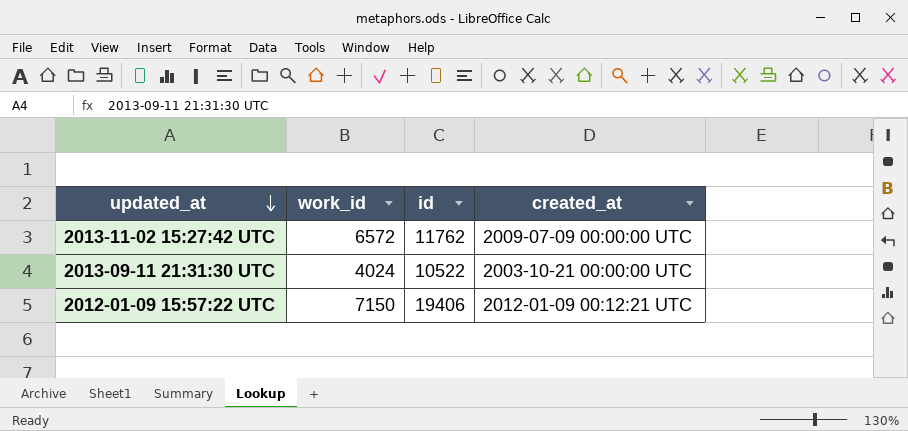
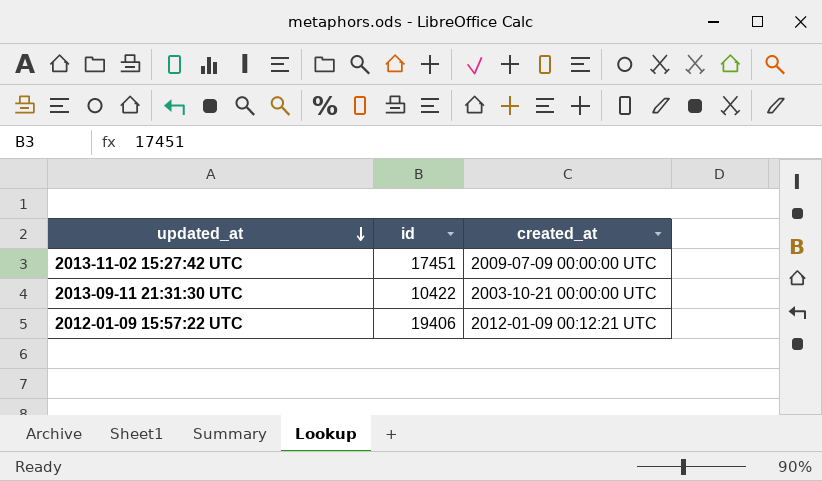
column work_id | position: 2 -> none
2013-11-02 15:27:42 UTC | id: 11762 -> 17451
2013-09-11 21:31:30 UTC | id: 10522 -> 10422

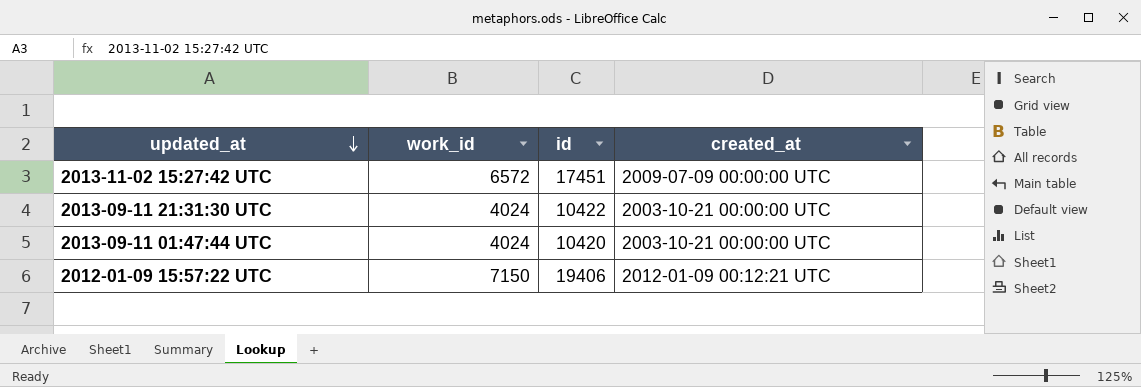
column work_id | position: none -> 2
row 2013-09-11 01:47:44 UTC: none -> 4024 | 10420 | 2003-10-21 00:00:00 UTC

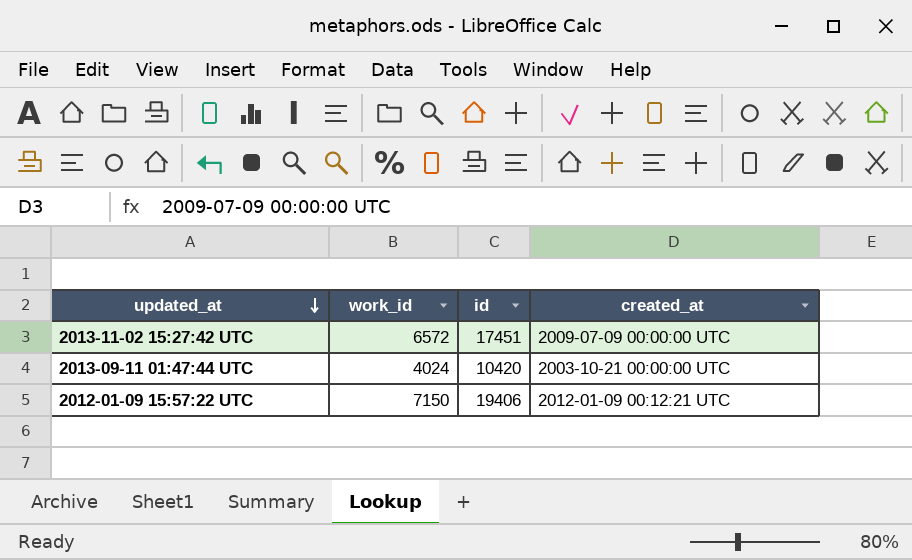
row 2013-09-11 21:31:30 UTC: 4024 | 10422 | 2003-10-21 00:00:00 UTC -> none

